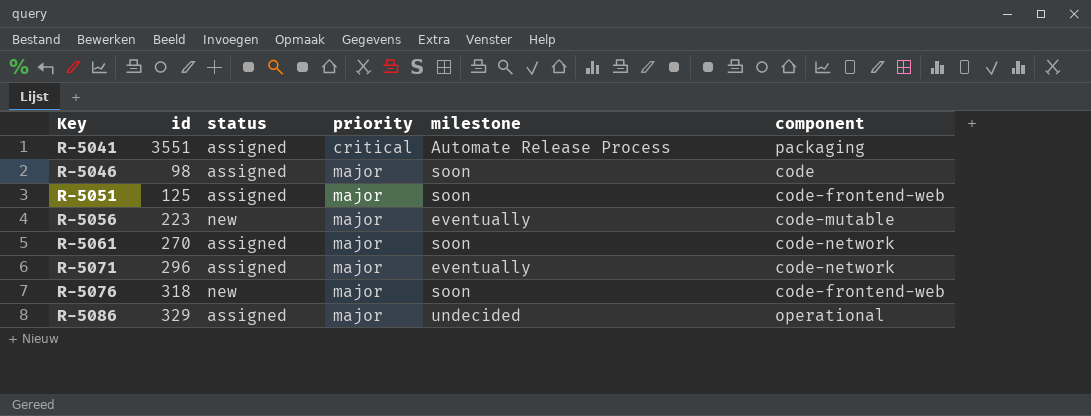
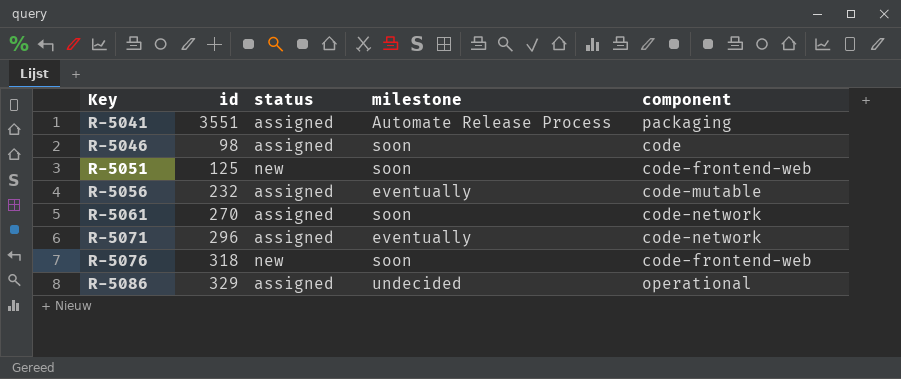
column priority | position: 4 -> none
R-5051 | status: assigned -> new
R-5056 | id: 223 -> 232
R-5056 | status: new -> assigned

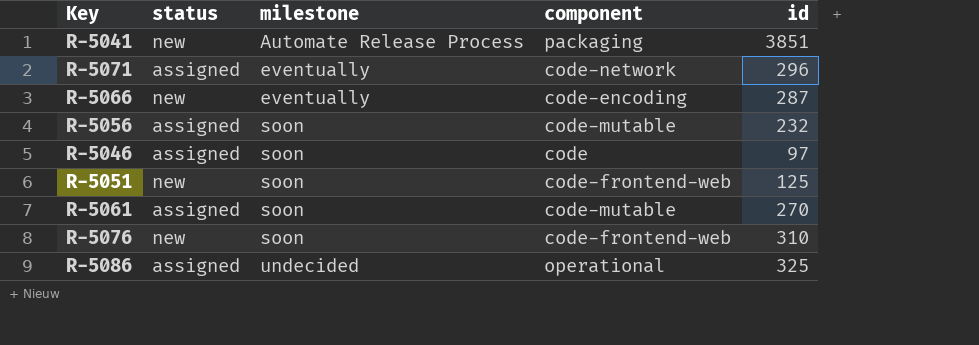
row order: Key ascending -> milestone ascending
column id | position: 2 -> 5
R-5041 | status: assigned -> new
R-5041 | id: 3551 -> 3851
row R-5066: none -> new | eventually | code-encoding | 287
R-5056 | milestone: eventually -> soon
R-5046 | id: 98 -> 97
R-5061 | component: code-network -> code-mutable
R-5076 | id: 318 -> 310
R-5086 | id: 329 -> 325

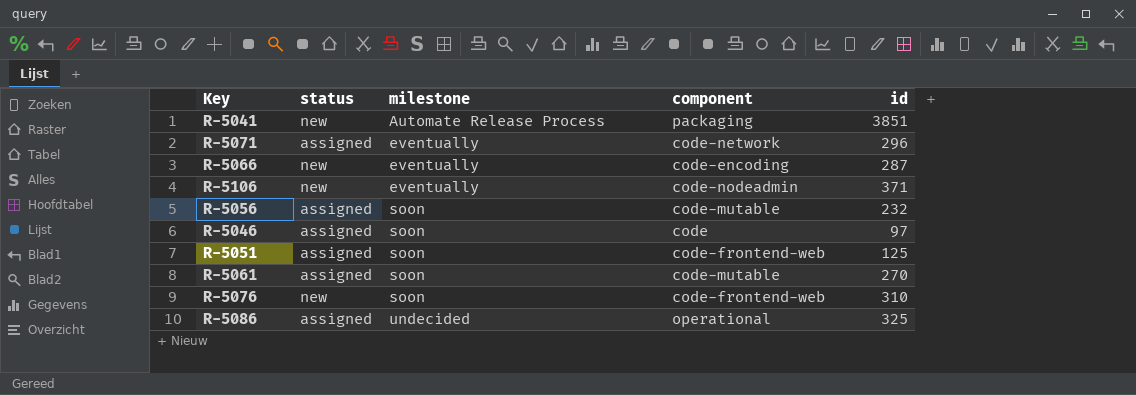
row R-5106: none -> new | eventually | code-nodeadmin | 371
R-5051 | status: new -> assigned

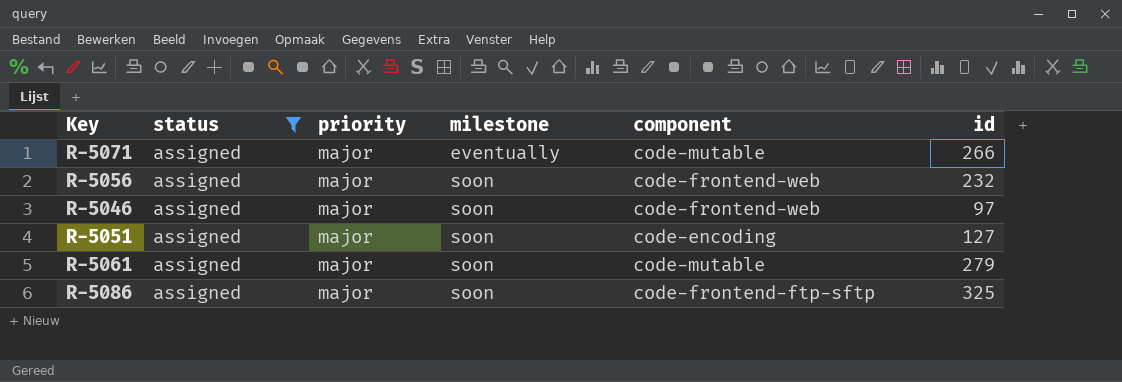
filter: none -> status = assigned
column priority | position: none -> 3
R-5071 | component: code-network -> code-mutable
R-5071 | id: 296 -> 266
R-5056 | component: code-mutable -> code-frontend-web
R-5046 | component: code -> code-frontend-web
R-5051 | component: code-frontend-web -> code-encoding
R-5051 | id: 125 -> 127
R-5061 | id: 270 -> 279
R-5086 | milestone: undecided -> soon
R-5086 | component: operational -> code-frontend-ftp-sftp

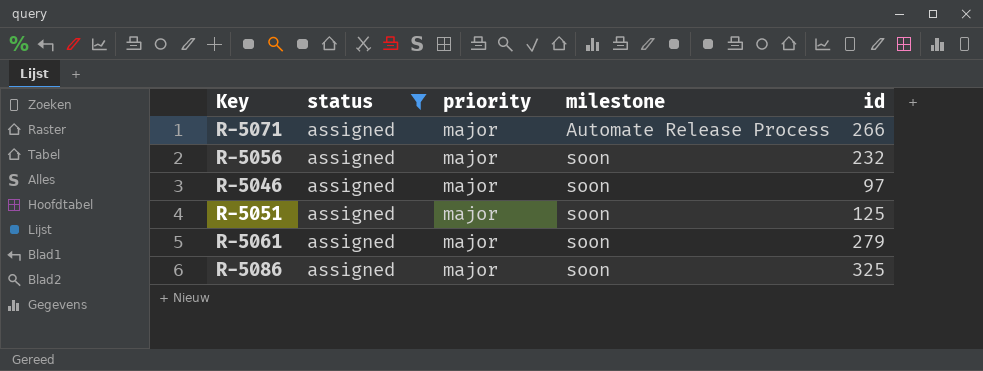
column component | position: 5 -> none
R-5071 | milestone: eventually -> Automate Release Process
R-5051 | id: 127 -> 125

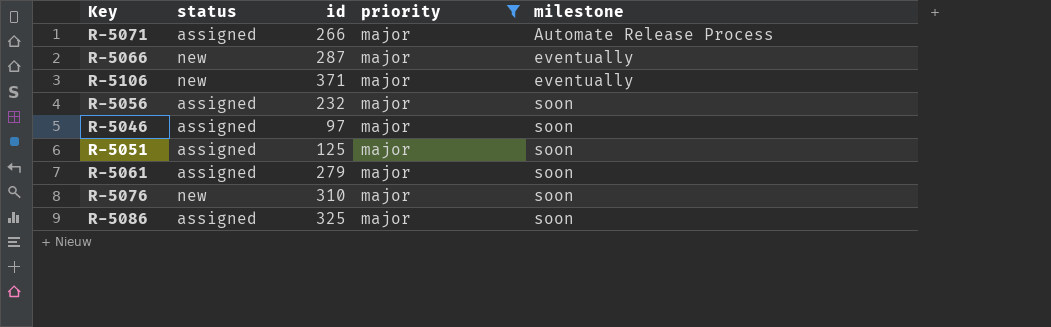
filter: status = assigned -> priority = major
column id | position: 5 -> 3

